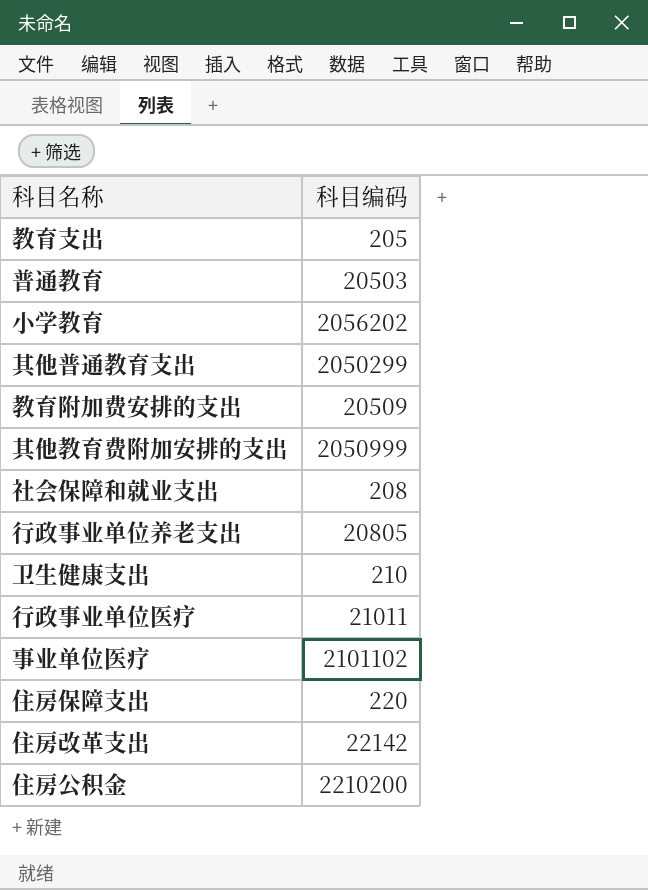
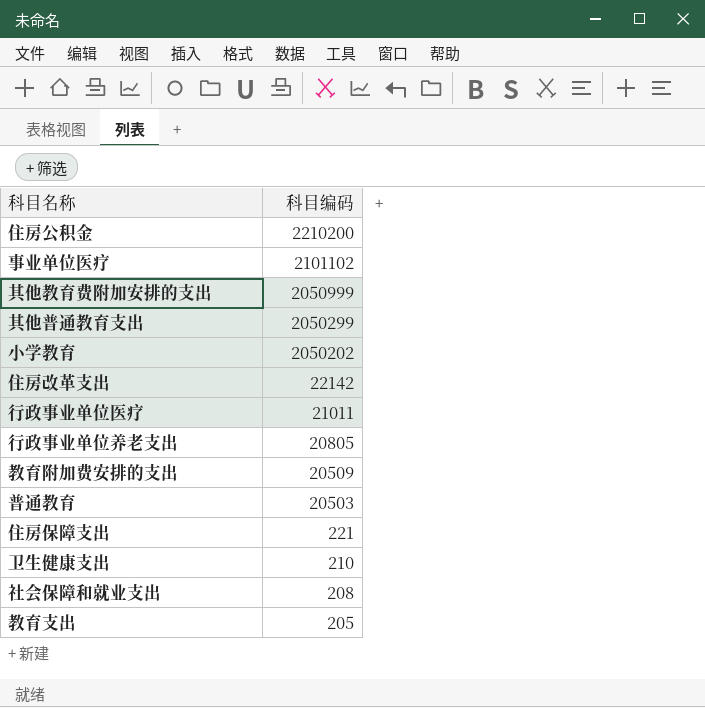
row order: none -> 科目编码 descending
小学教育 | 科目编码: 2056202 -> 2050202
住房保障支出 | 科目编码: 220 -> 221

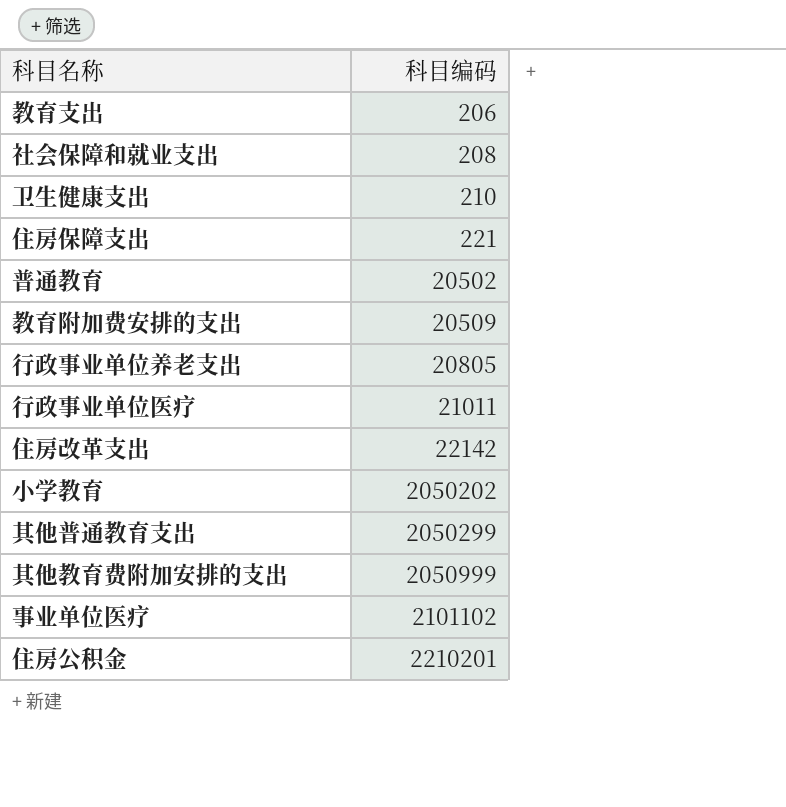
row order: 科目编码 descending -> 科目编码 ascending
教育支出 | 科目编码: 205 -> 206
普通教育 | 科目编码: 20503 -> 20502
住房公积金 | 科目编码: 2210200 -> 2210201

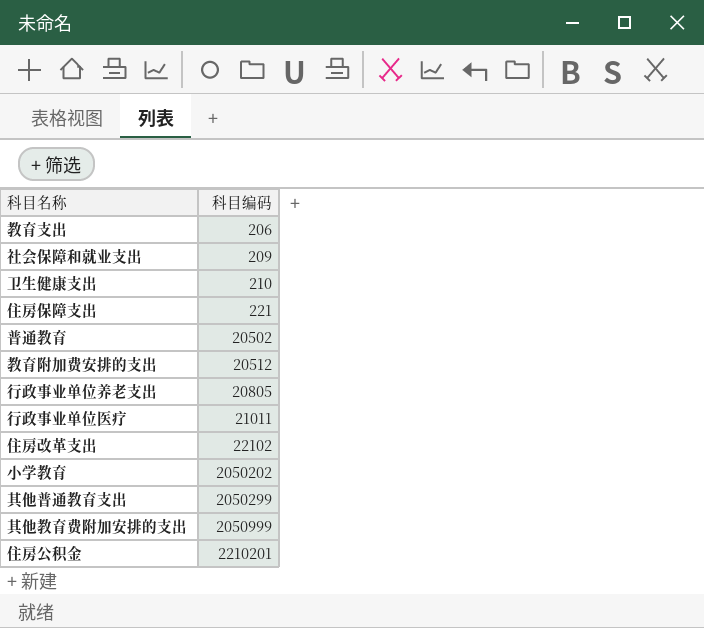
row 事业单位医疗: 2101102 -> none
社会保障和就业支出 | 科目编码: 208 -> 209
教育附加费安排的支出 | 科目编码: 20509 -> 20512
住房改革支出 | 科目编码: 22142 -> 22102

